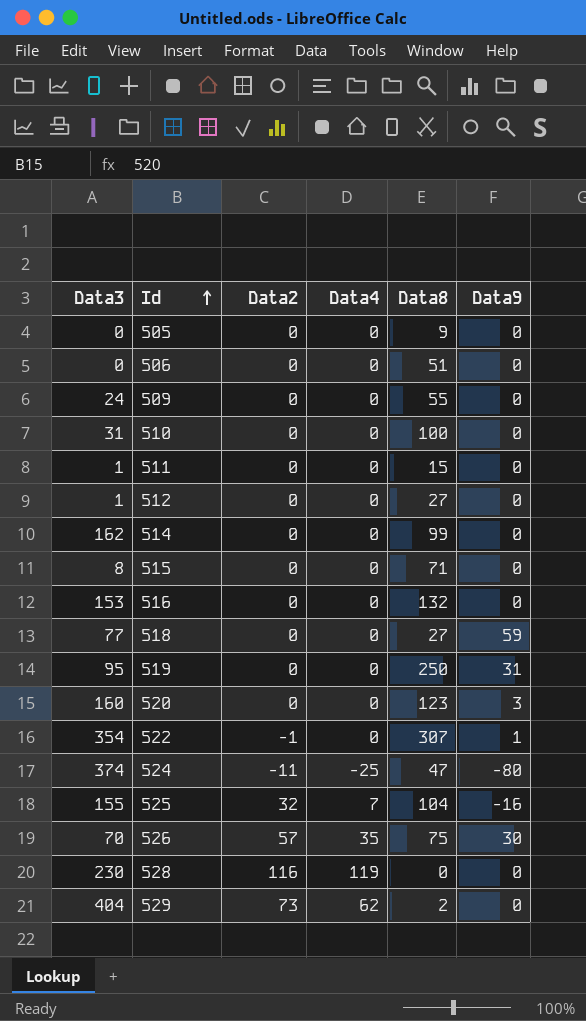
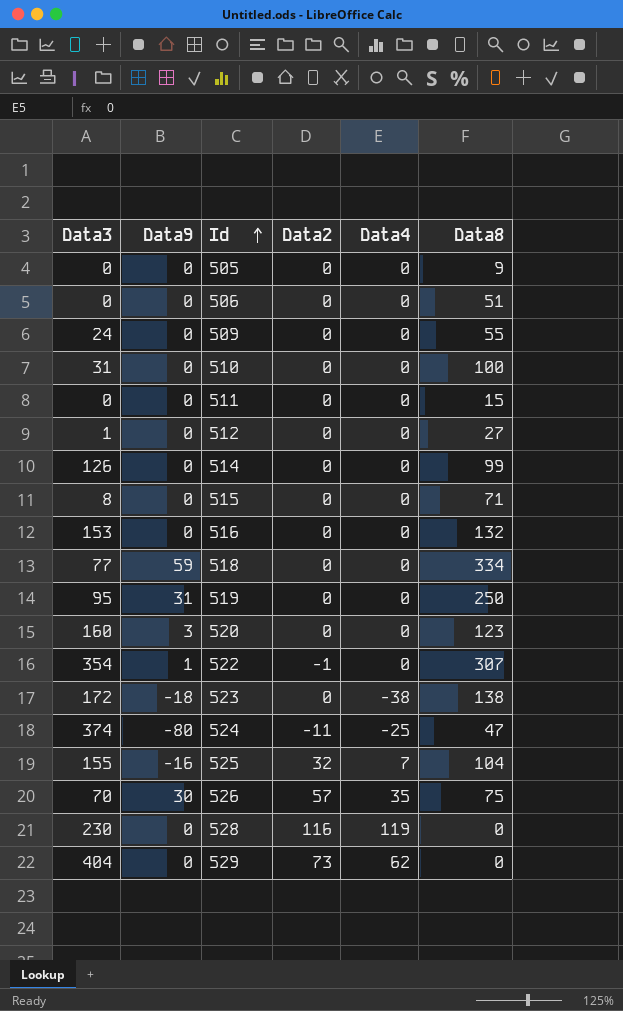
column Data9 | position: 6 -> 2
511 | Data3: 1 -> 0
514 | Data3: 162 -> 126
518 | Data8: 27 -> 334
row 523: none -> 172 | -18 | 0 | -38 | 138
529 | Data8: 2 -> 0

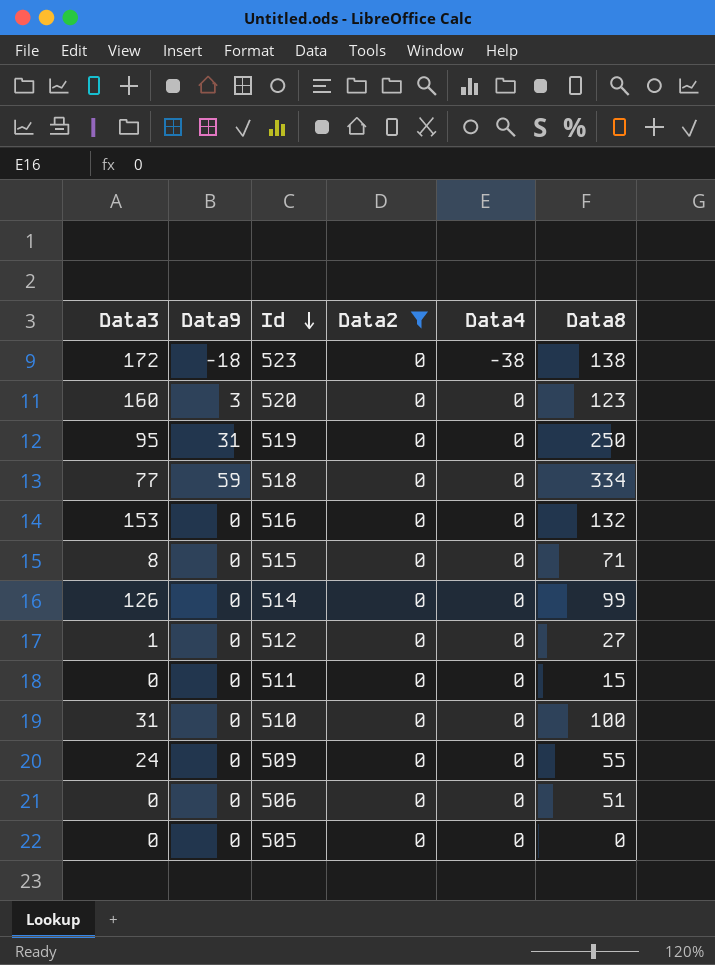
filter: none -> Data2 = 0
row order: Id ascending -> Id descending
505 | Data8: 9 -> 0

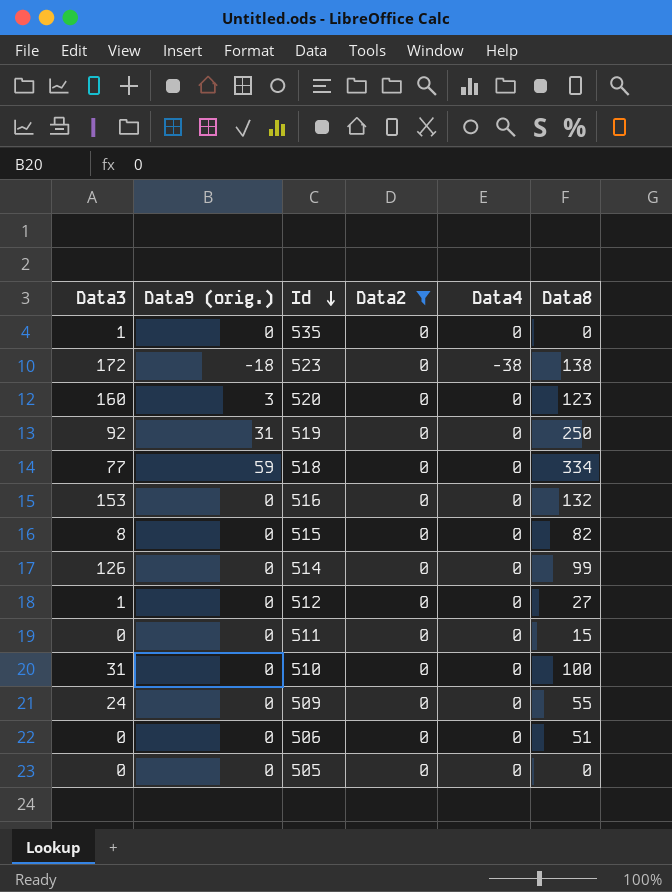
column name: Data9 -> Data9 (orig.)
row 535: none -> 1 | 0 | 0 | 0 | 0
519 | Data3: 95 -> 92
515 | Data8: 71 -> 82

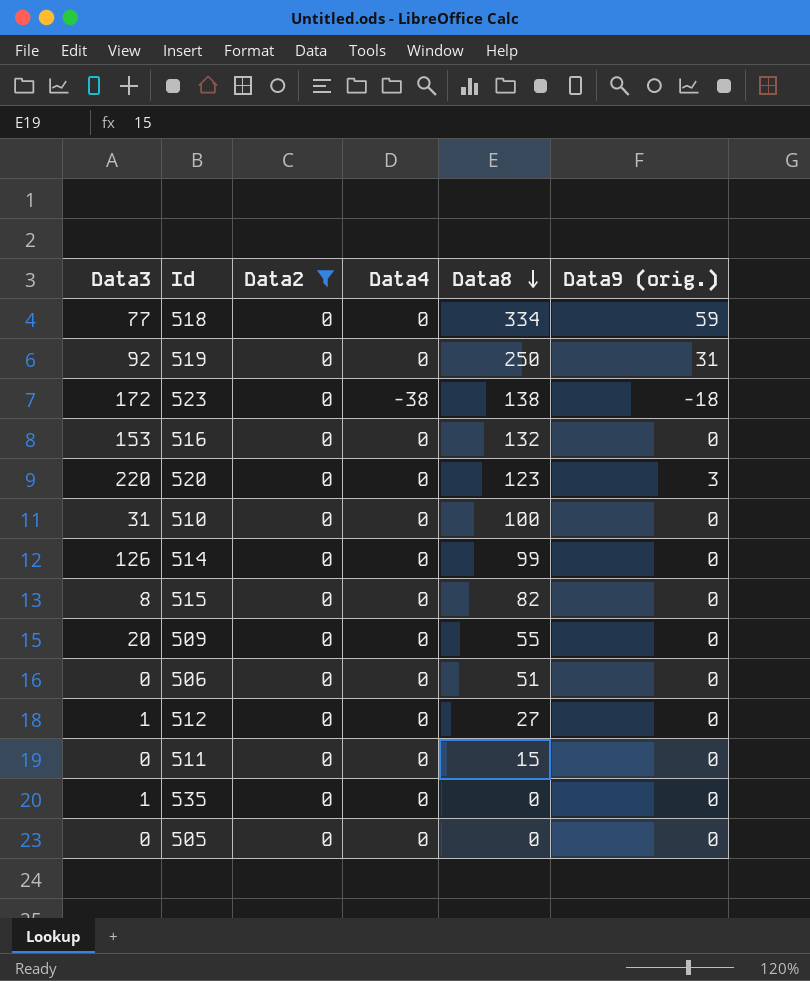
row order: Id descending -> Data8 descending
column Data9 (orig.) | position: 2 -> 6
520 | Data3: 160 -> 220
509 | Data3: 24 -> 20

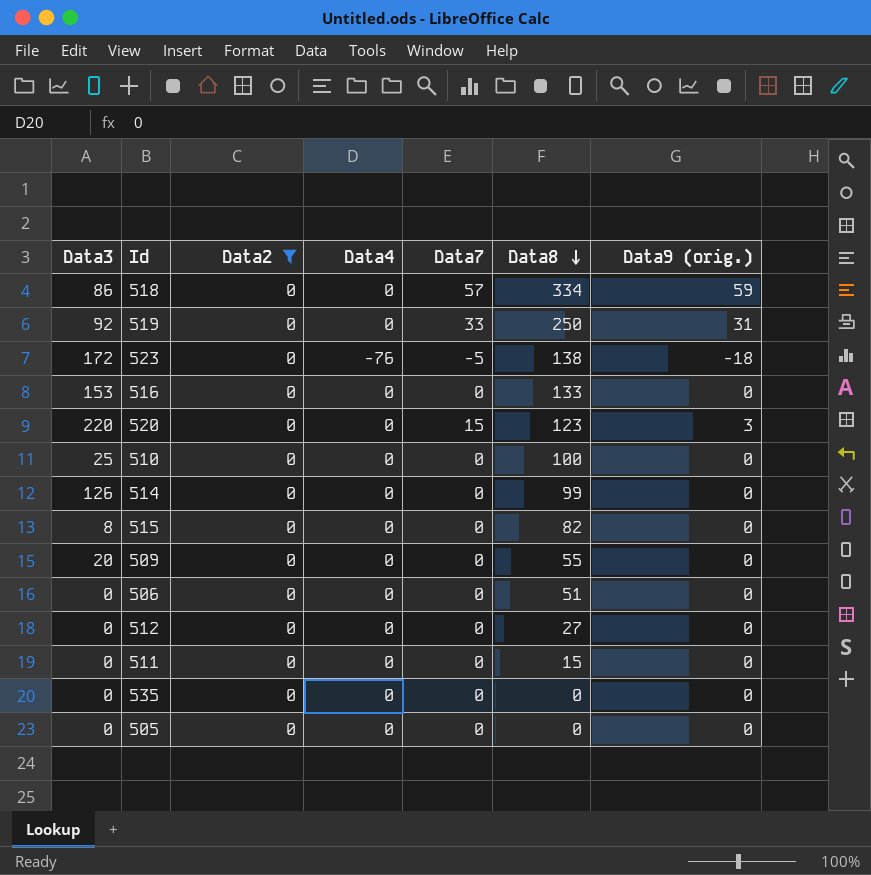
column Data7 | position: none -> 5
518 | Data3: 77 -> 86
523 | Data4: -38 -> -76
516 | Data8: 132 -> 133
510 | Data3: 31 -> 25
512 | Data3: 1 -> 0
535 | Data3: 1 -> 0

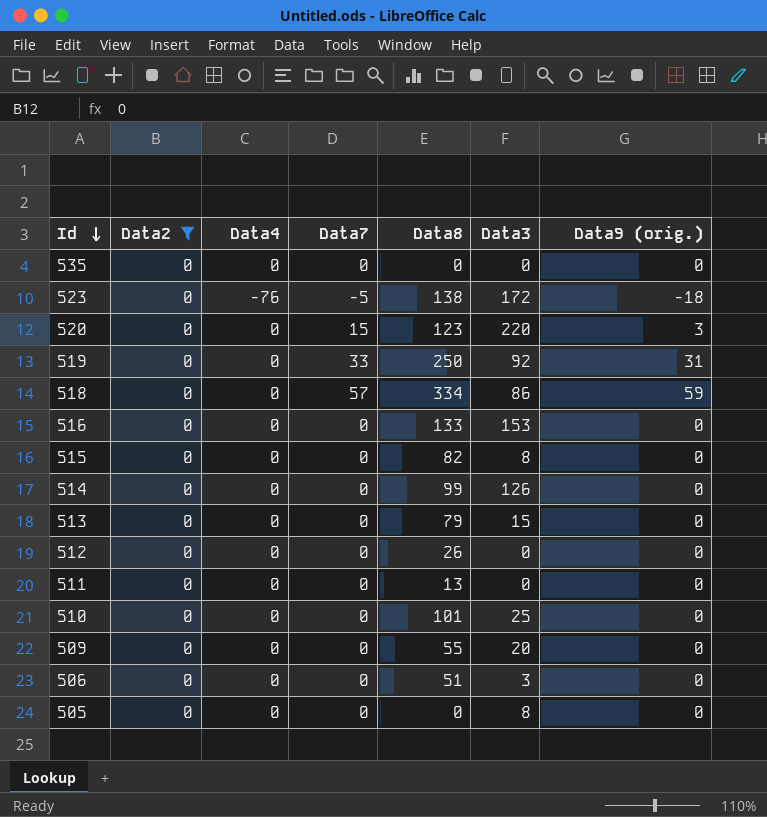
row order: Data8 descending -> Id descending
column Data3 | position: 1 -> 6
row 513: none -> 0 | 0 | 0 | 79 | 15 | 0
512 | Data8: 27 -> 26
511 | Data8: 15 -> 13
510 | Data8: 100 -> 101
506 | Data3: 0 -> 3
505 | Data3: 0 -> 8

